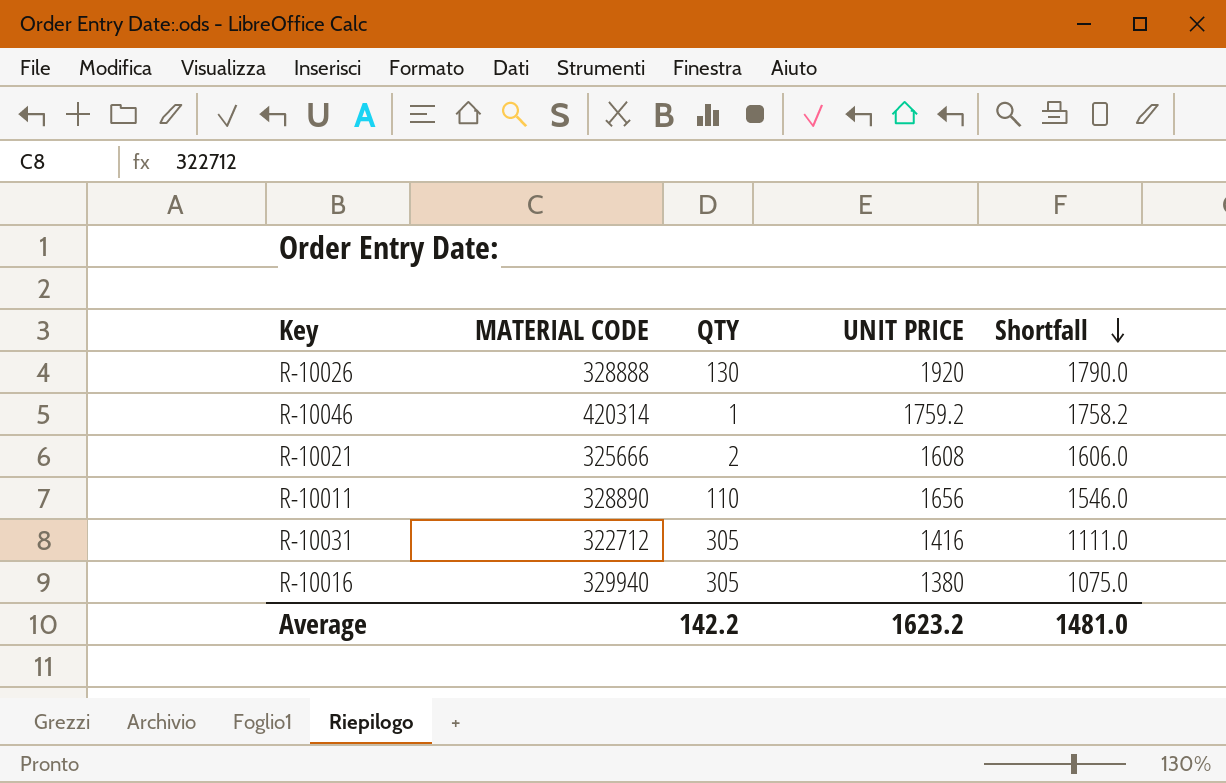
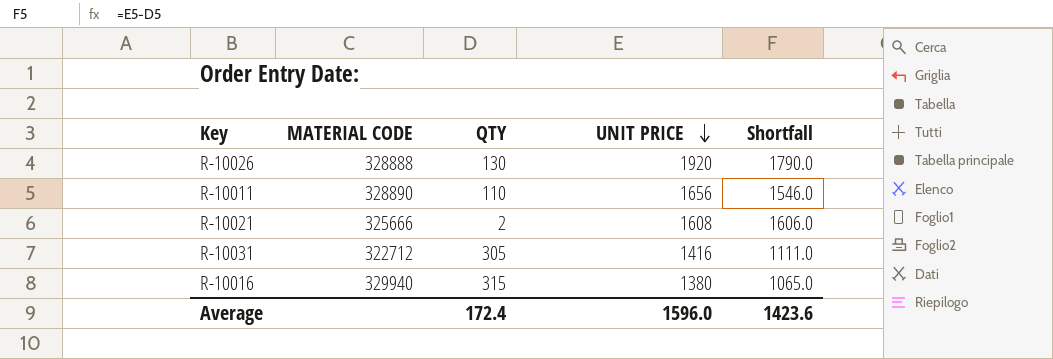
row order: Shortfall descending -> UNIT PRICE descending
row R-10046: 420314 | 1 | 1759.2 | 1758.2 -> none
R-10016 | QTY: 305 -> 315
R-10016 | Shortfall: 1075.0 -> 1065.0
Average | QTY: 142.2 -> 172.4
Average | UNIT PRICE: 1623.2 -> 1596.0
Average | Shortfall: 1481.0 -> 1423.6

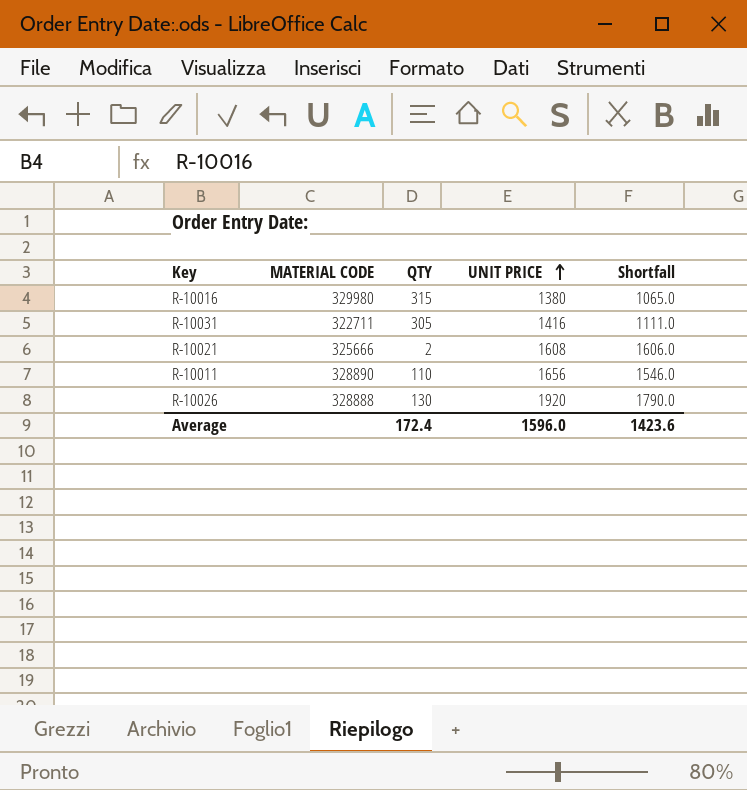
row order: UNIT PRICE descending -> UNIT PRICE ascending
R-10016 | MATERIAL CODE: 329940 -> 329980
R-10031 | MATERIAL CODE: 322712 -> 322711

